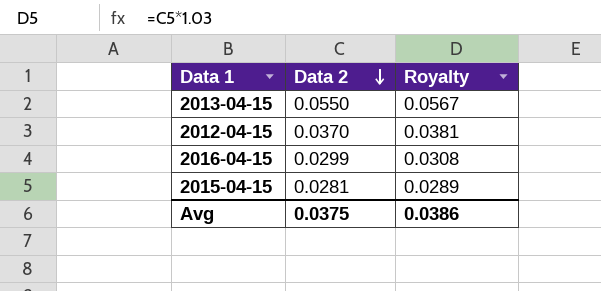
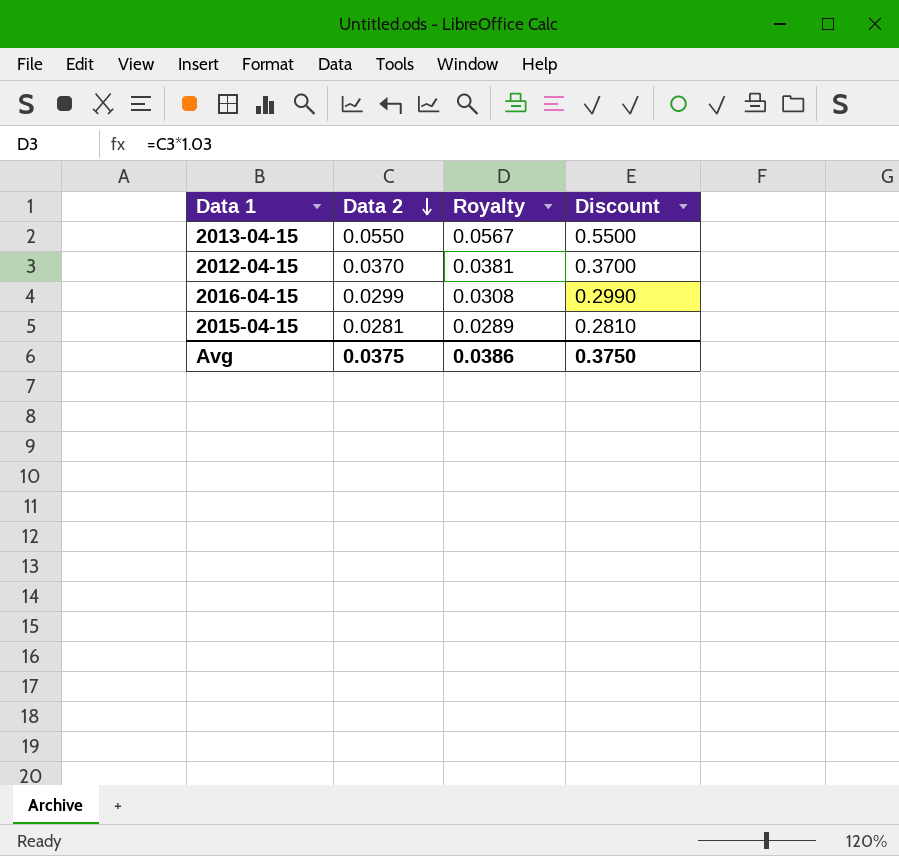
column Discount | formula: none -> [Data 2] * 10

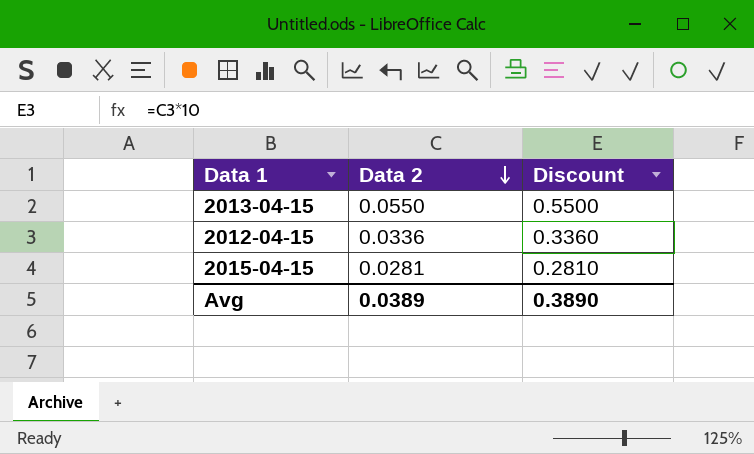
column Royalty | formula: [Data 2] * 1.03 -> none
row 2016-04-15: 0.0299 | 0.0308 | 0.2990 -> none
2012-04-15 | Data 2: 0.0370 -> 0.0336
2012-04-15 | Discount: 0.3700 -> 0.3360
Avg | Data 2: 0.0375 -> 0.0389
Avg | Discount: 0.3750 -> 0.3890

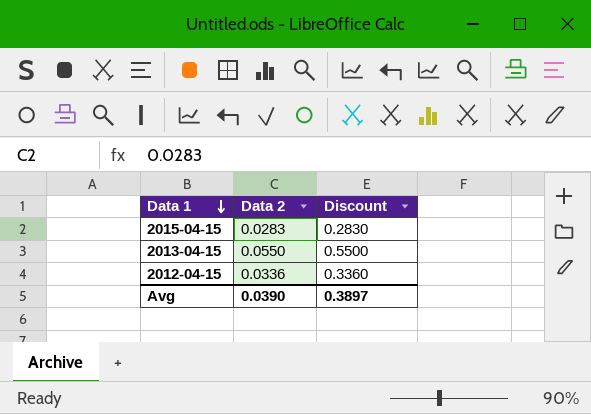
row order: Data 2 descending -> Data 1 descending
2015-04-15 | Data 2: 0.0281 -> 0.0283
2015-04-15 | Discount: 0.2810 -> 0.2830
Avg | Data 2: 0.0389 -> 0.0390
Avg | Discount: 0.3890 -> 0.3897

